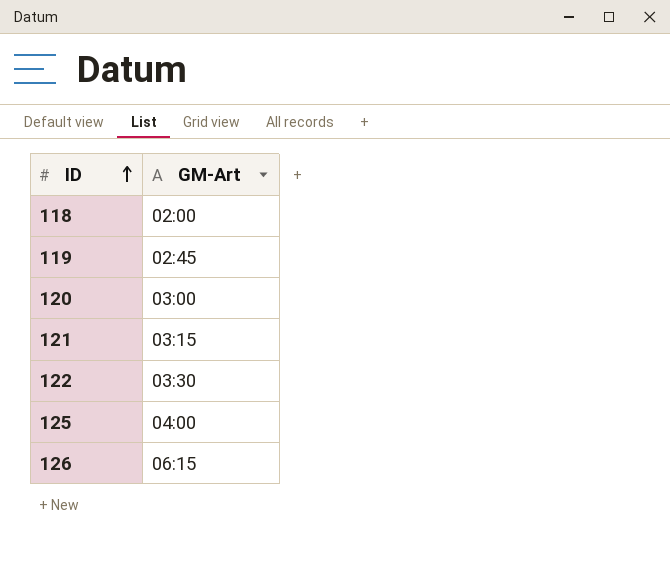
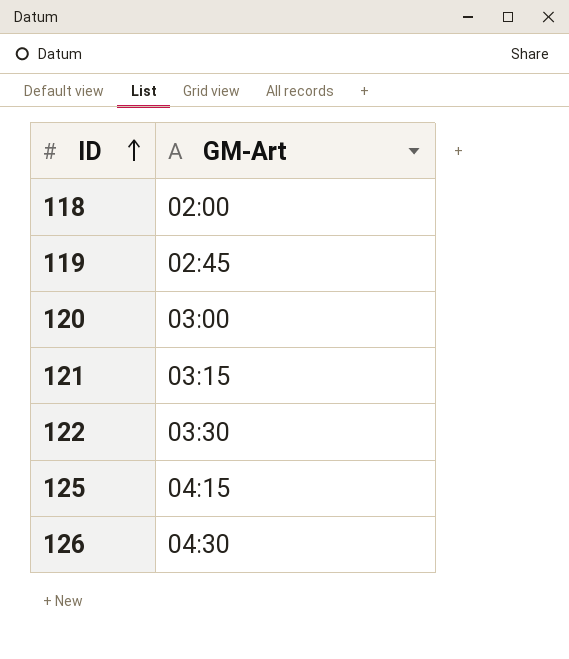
125 | GM-Art: 04:00 -> 04:15
126 | GM-Art: 06:15 -> 04:30

